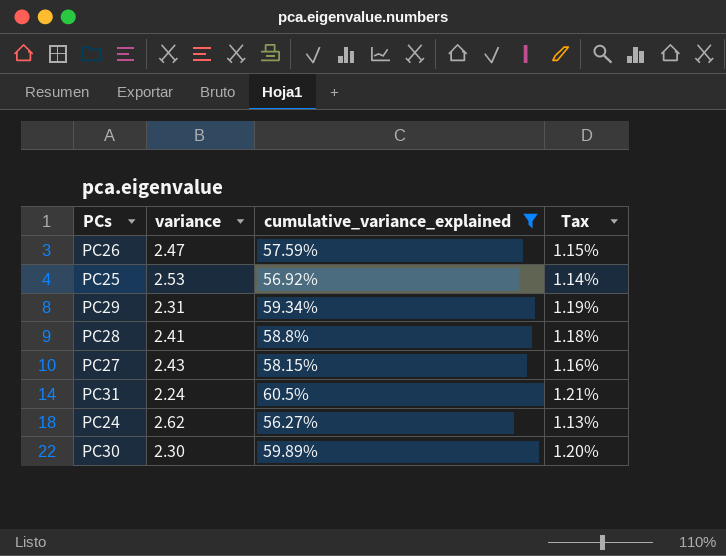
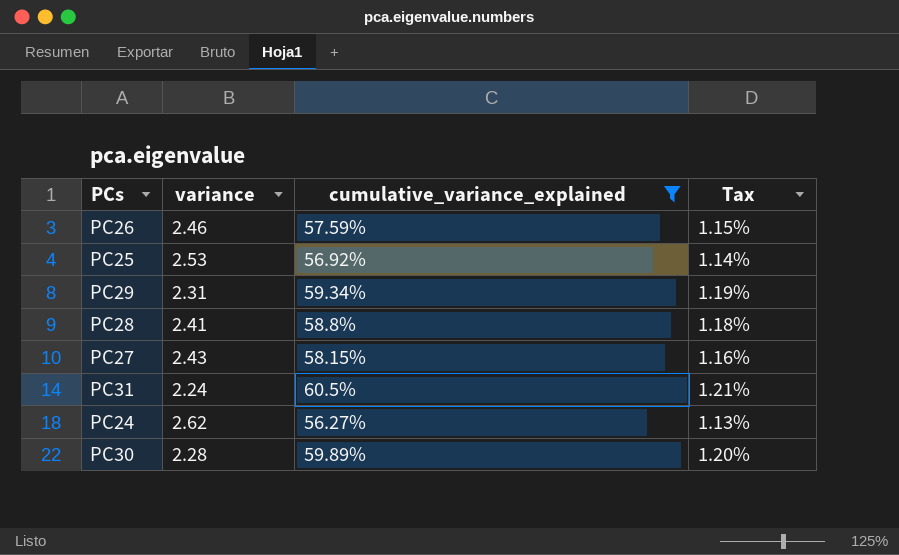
PC26 | variance: 2.47 -> 2.46
PC30 | variance: 2.30 -> 2.28

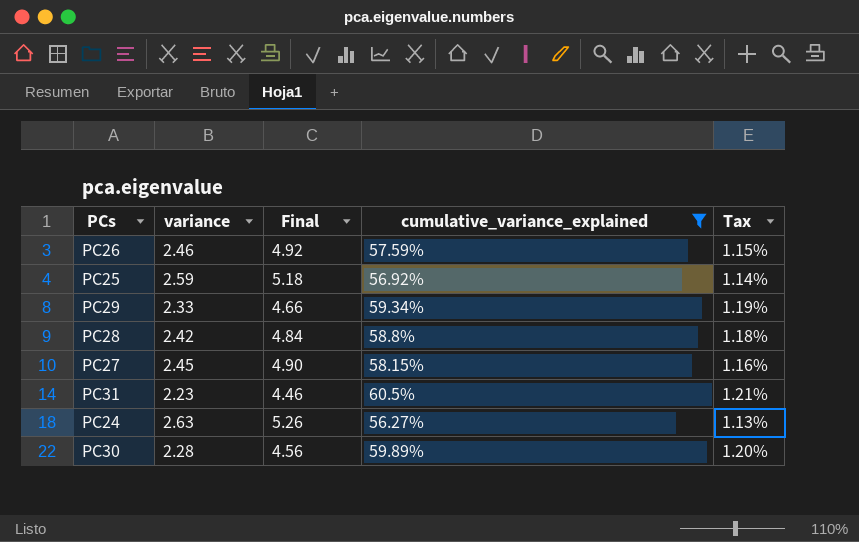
column Final | formula: none -> [variance] * 2
PC25 | variance: 2.53 -> 2.59
PC29 | variance: 2.31 -> 2.33
PC28 | variance: 2.41 -> 2.42
PC27 | variance: 2.43 -> 2.45
PC31 | variance: 2.24 -> 2.23
PC24 | variance: 2.62 -> 2.63

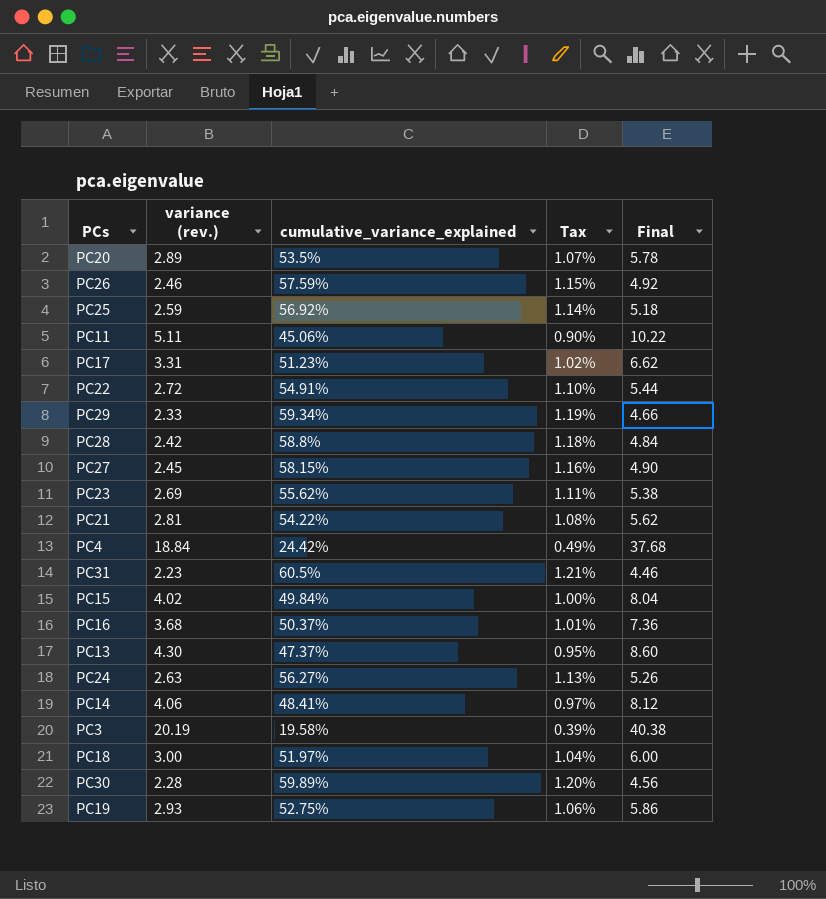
filter: cumulative_variance_explained >= 56.27% -> none
column name: variance -> variance (rev.)
column Final | position: 3 -> 5

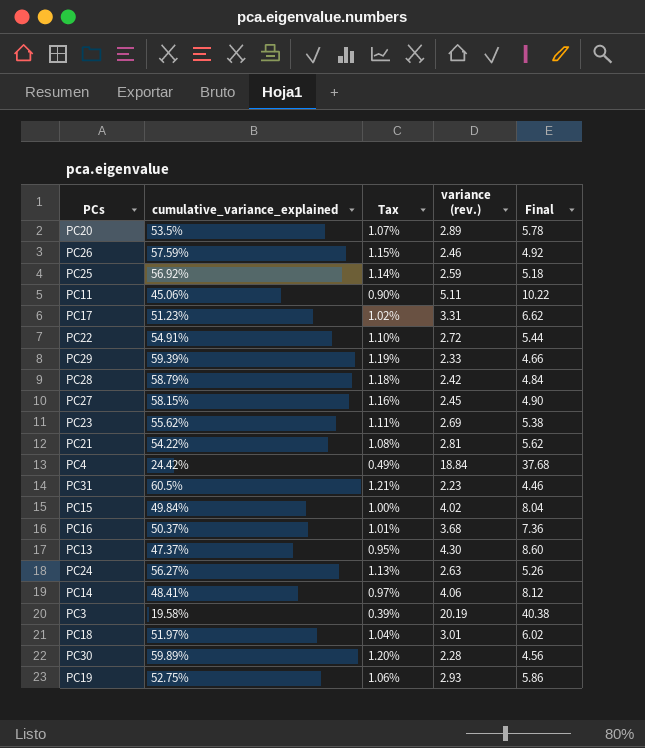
column variance (rev.) | position: 2 -> 4
PC29 | cumulative_variance_explained: 59.34% -> 59.39%
PC28 | cumulative_variance_explained: 58.8% -> 58.79%
PC18 | variance (rev.): 3.00 -> 3.01
PC18 | Final: 6.00 -> 6.02

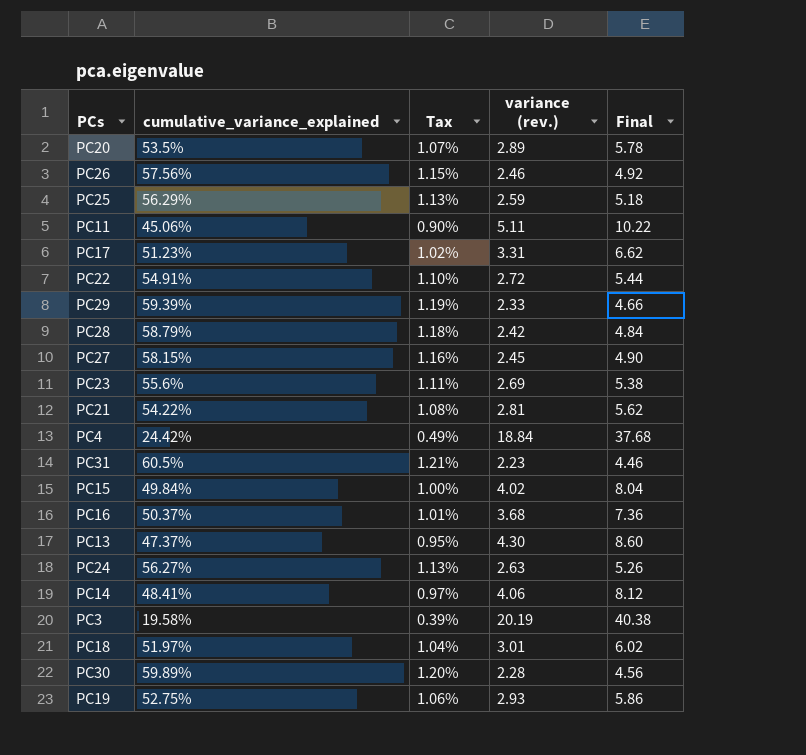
PC26 | cumulative_variance_explained: 57.59% -> 57.56%
PC25 | cumulative_variance_explained: 56.92% -> 56.29%
PC25 | Tax: 1.14% -> 1.13%
PC23 | cumulative_variance_explained: 55.62% -> 55.6%

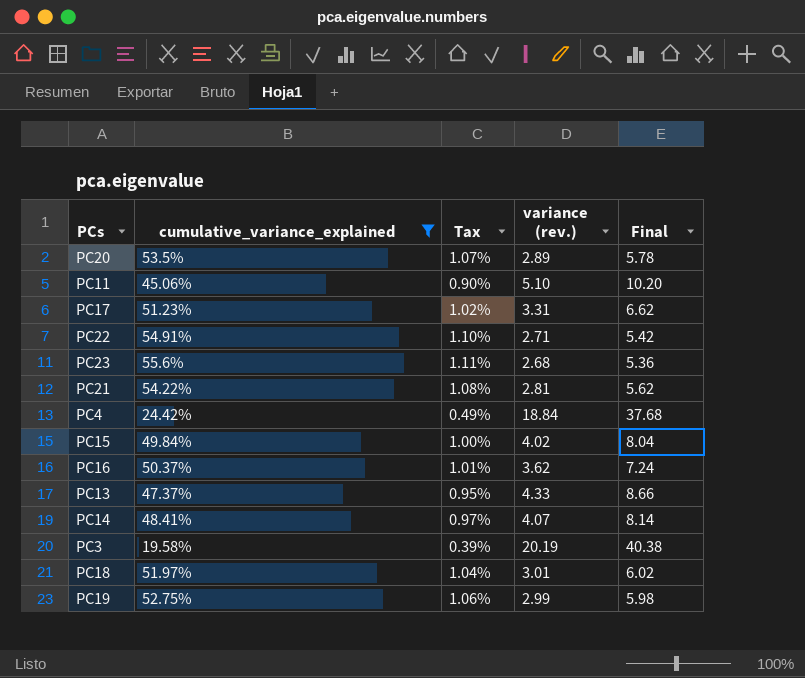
filter: none -> cumulative_variance_explained <= 55.6%
PC11 | variance (rev.): 5.11 -> 5.10
PC11 | Final: 10.22 -> 10.20
PC22 | variance (rev.): 2.72 -> 2.71
PC22 | Final: 5.44 -> 5.42
PC23 | variance (rev.): 2.69 -> 2.68
PC23 | Final: 5.38 -> 5.36
PC16 | variance (rev.): 3.68 -> 3.62
PC16 | Final: 7.36 -> 7.24
PC13 | variance (rev.): 4.30 -> 4.33
PC13 | Final: 8.60 -> 8.66
PC14 | variance (rev.): 4.06 -> 4.07
PC14 | Final: 8.12 -> 8.14
PC19 | variance (rev.): 2.93 -> 2.99
PC19 | Final: 5.86 -> 5.98

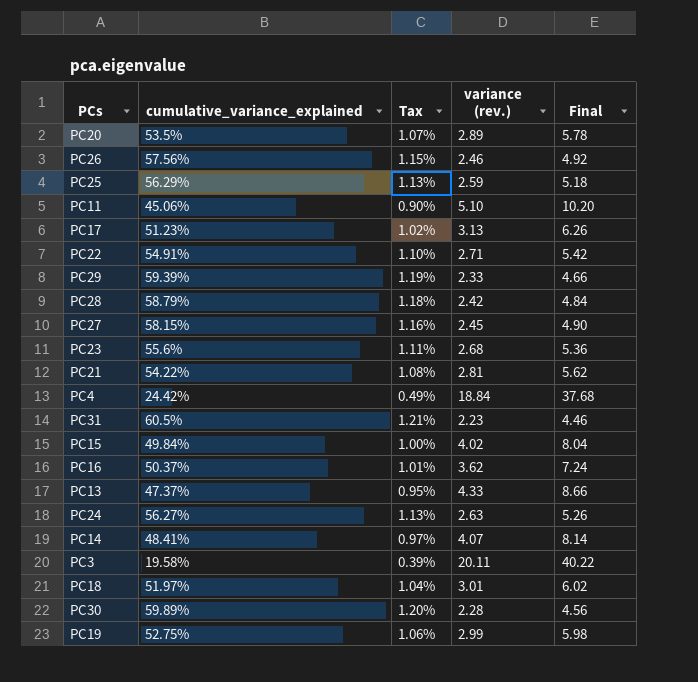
filter: cumulative_variance_explained <= 55.6% -> none
PC17 | variance (rev.): 3.31 -> 3.13
PC17 | Final: 6.62 -> 6.26
PC3 | variance (rev.): 20.19 -> 20.11
PC3 | Final: 40.38 -> 40.22

